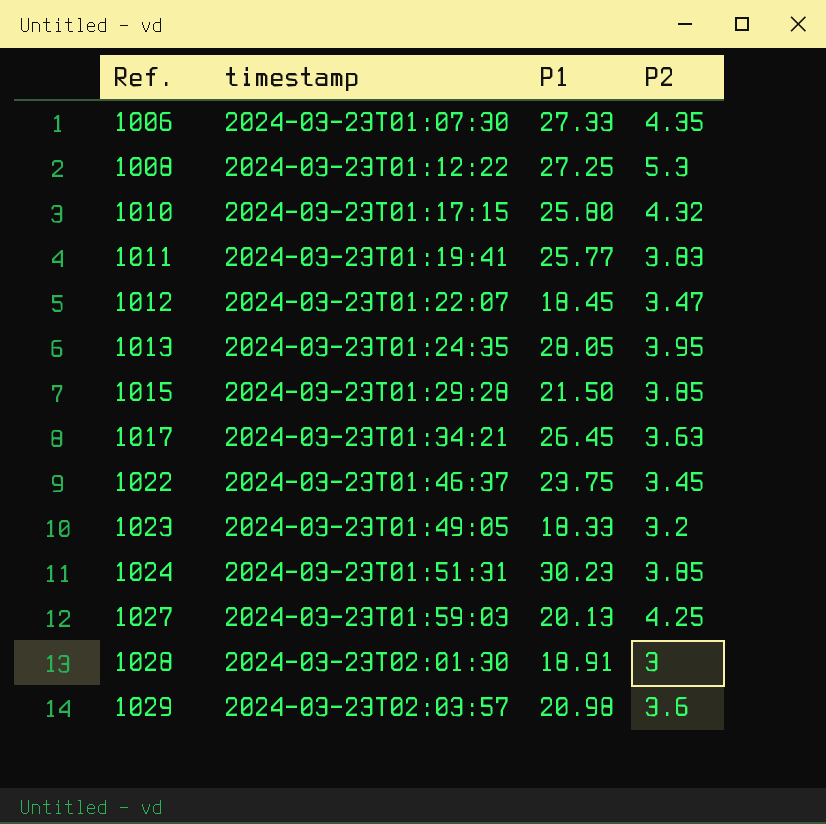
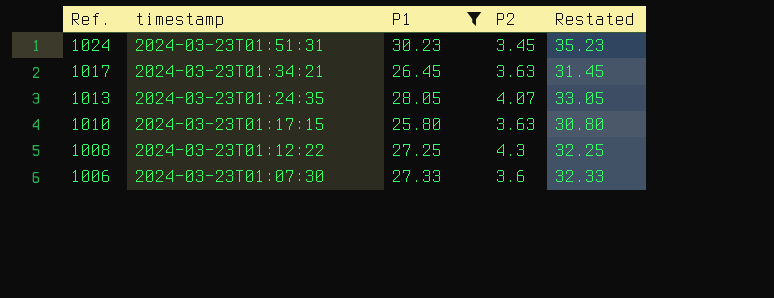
filter: none -> P1 >= 25.80
row order: Ref. ascending -> Ref. descending
column Restated | formula: none -> [P1] + 5
1024 | P2: 3.85 -> 3.45
1013 | P2: 3.95 -> 4.07
1010 | P2: 4.32 -> 3.63
1008 | P2: 5.3 -> 4.3
1006 | P2: 4.35 -> 3.6

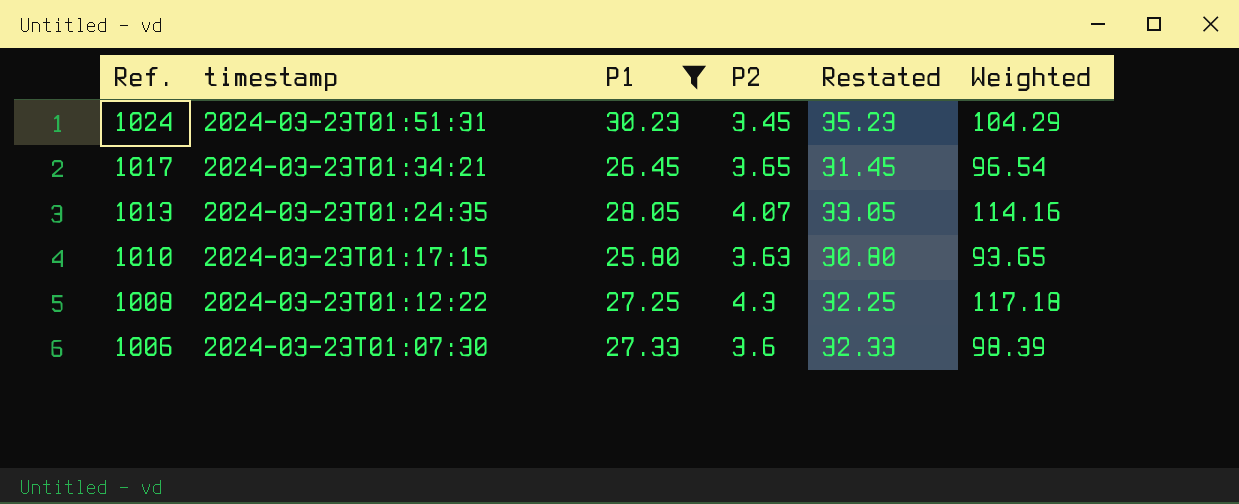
column Weighted | formula: none -> [P1] * [P2]
1017 | P2: 3.63 -> 3.65

